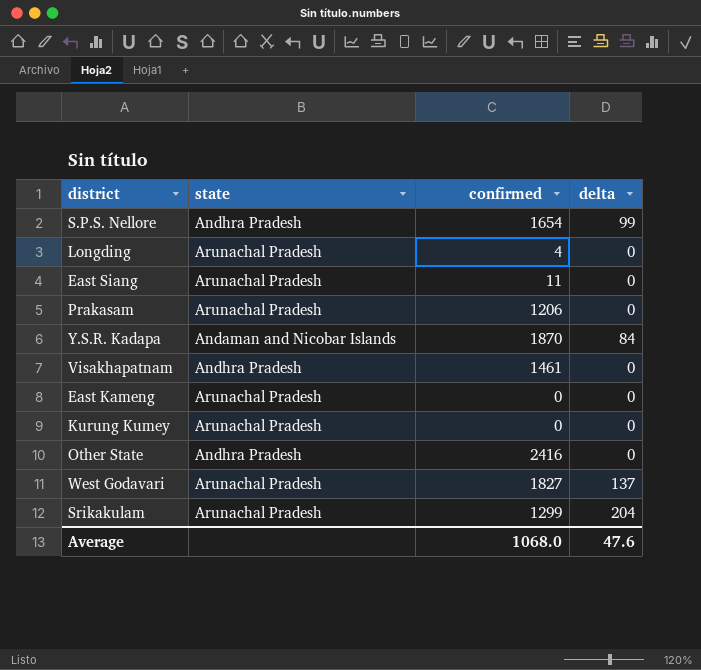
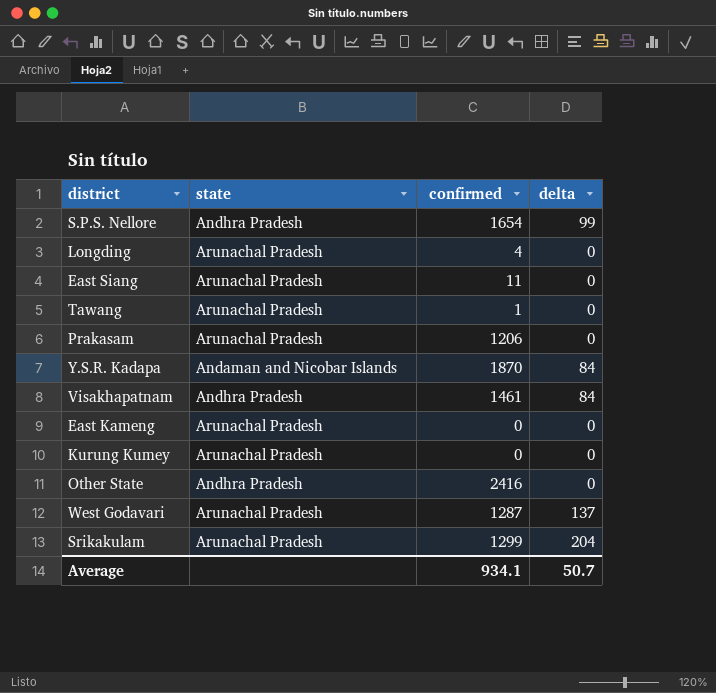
row Tawang: none -> Arunachal Pradesh | 1 | 0
Visakhapatnam | delta: 0 -> 84
West Godavari | confirmed: 1827 -> 1287
Average | confirmed: 1068.0 -> 934.1
Average | delta: 47.6 -> 50.7

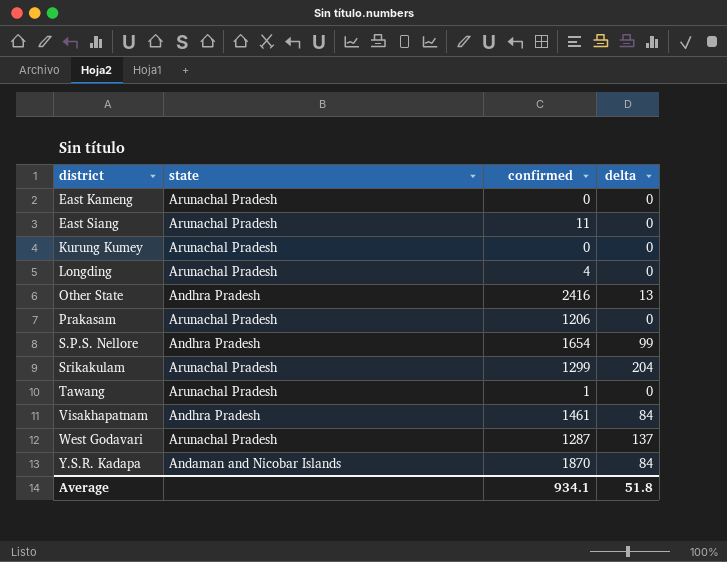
row order: none -> district ascending
Other State | delta: 0 -> 13
Average | delta: 50.7 -> 51.8

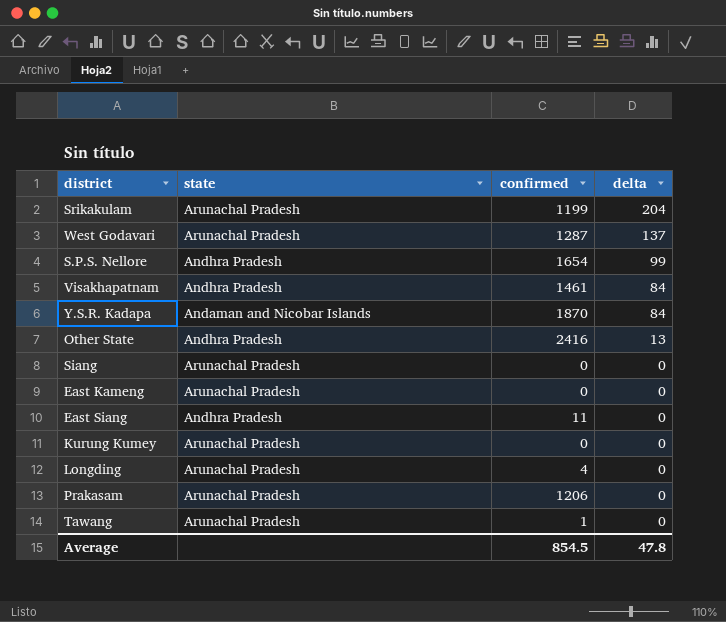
row order: district ascending -> delta descending
Srikakulam | confirmed: 1299 -> 1199
row Siang: none -> Arunachal Pradesh | 0 | 0
East Siang | state: Arunachal Pradesh -> Andhra Pradesh
Average | confirmed: 934.1 -> 854.5
Average | delta: 51.8 -> 47.8

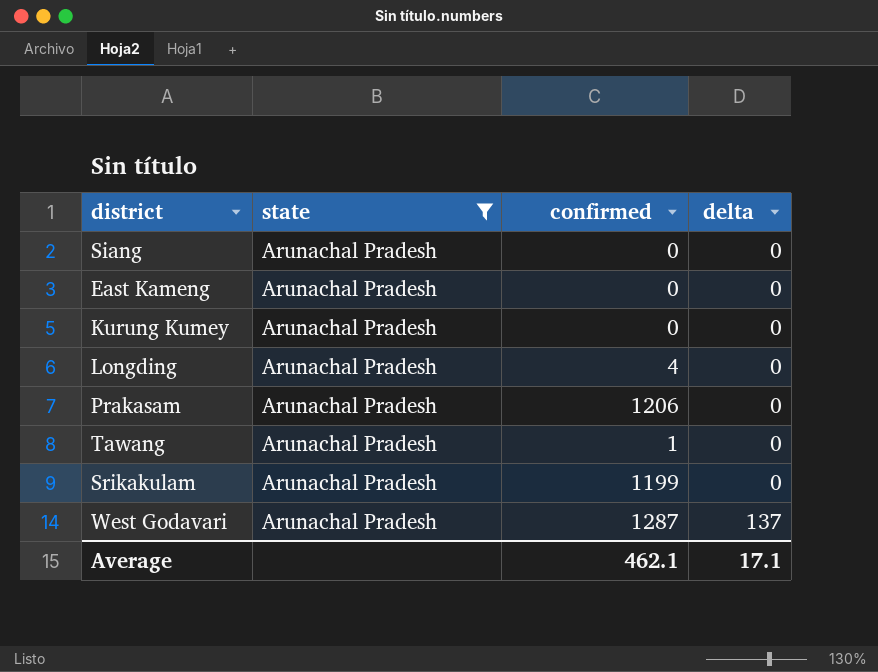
filter: none -> state = Arunachal Pradesh
row order: delta descending -> delta ascending
Srikakulam | delta: 204 -> 0
Average | confirmed: 854.5 -> 462.1
Average | delta: 47.8 -> 17.1

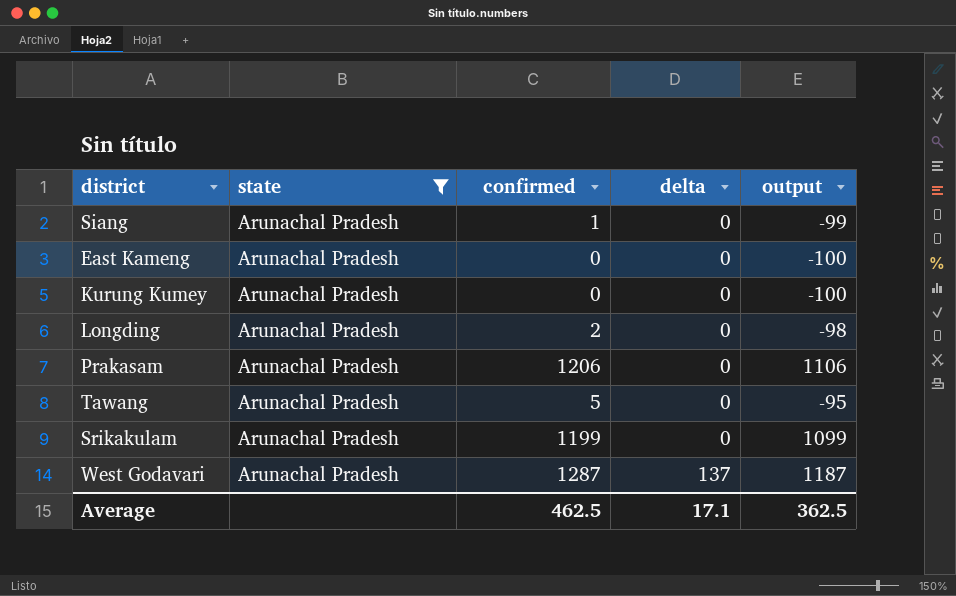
column output | formula: none -> [confirmed] - 100
Siang | confirmed: 0 -> 1
Longding | confirmed: 4 -> 2
Tawang | confirmed: 1 -> 5
Average | confirmed: 462.1 -> 462.5

